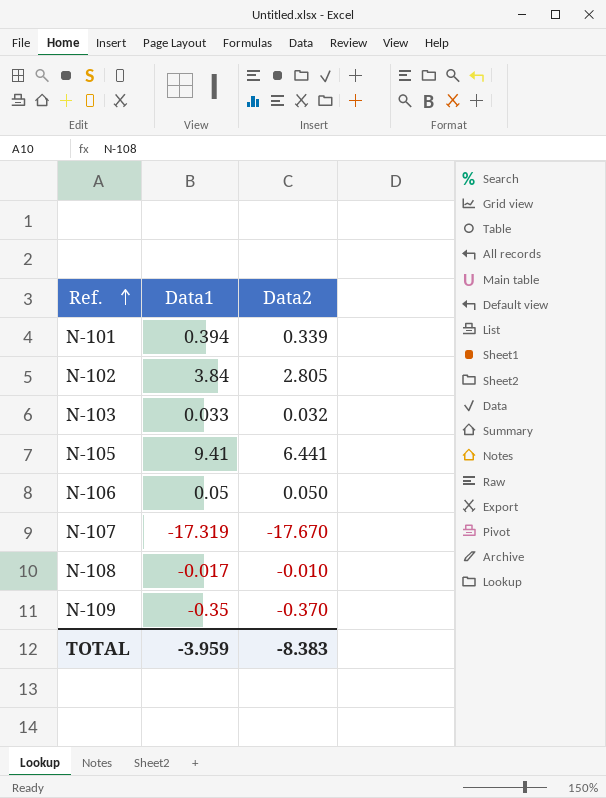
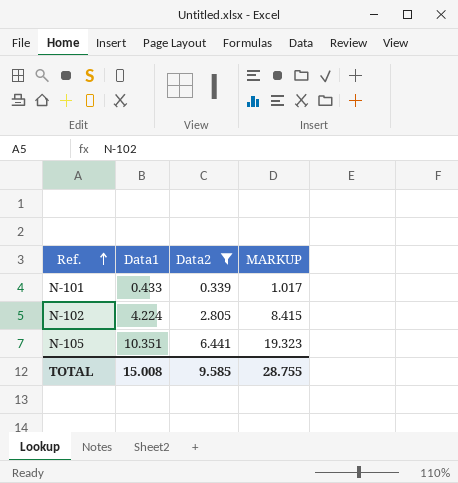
filter: none -> Data2 >= 0.339
column MARKUP | formula: none -> [Data2] * 3
N-101 | Data1: 0.394 -> 0.433
N-102 | Data1: 3.84 -> 4.224
N-105 | Data1: 9.41 -> 10.351
TOTAL | Data1: -3.959 -> 15.008
TOTAL | Data2: -8.383 -> 9.585

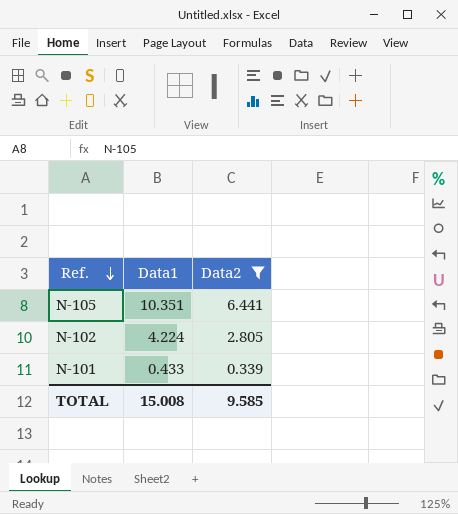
row order: Ref. ascending -> Ref. descending
column MARKUP | formula: [Data2] * 3 -> none

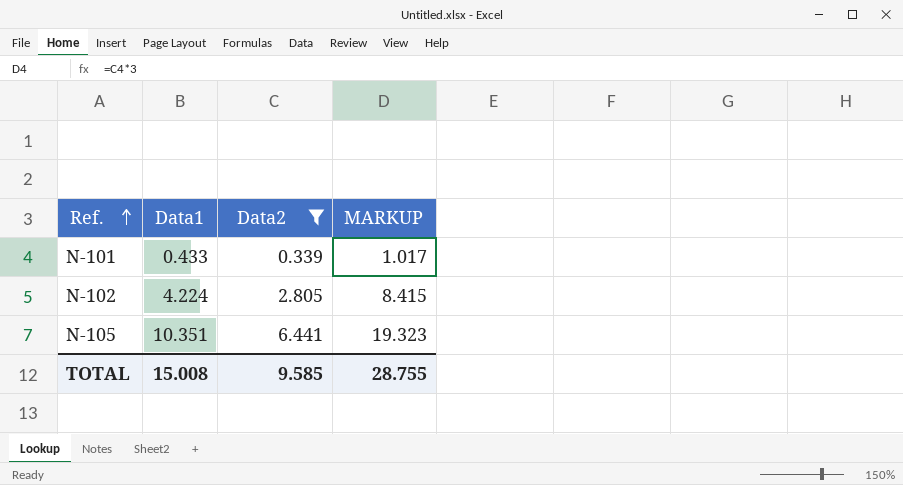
row order: Ref. descending -> Ref. ascending
column MARKUP | formula: none -> [Data2] * 3

